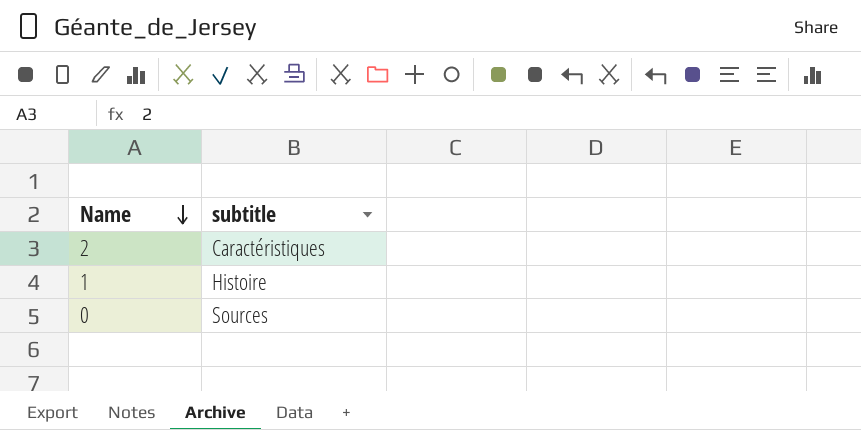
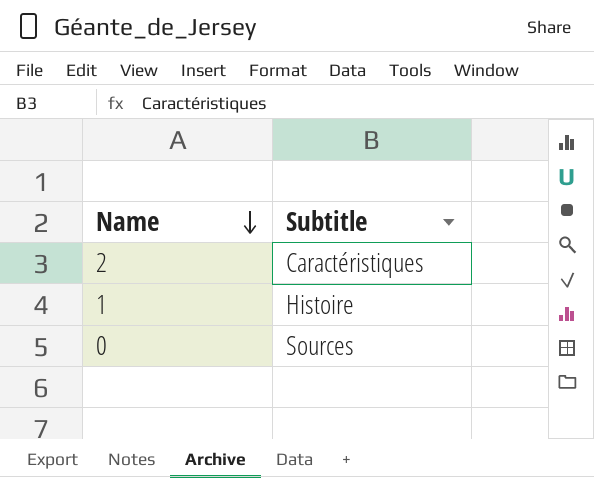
column name: subtitle -> Subtitle

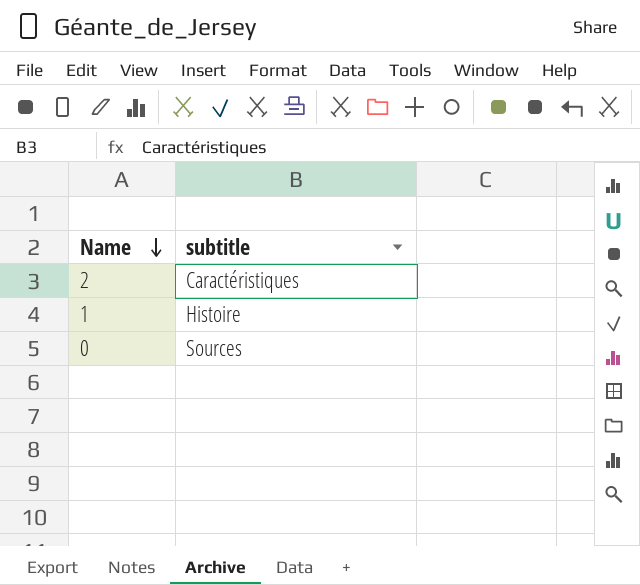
column name: Subtitle -> subtitle

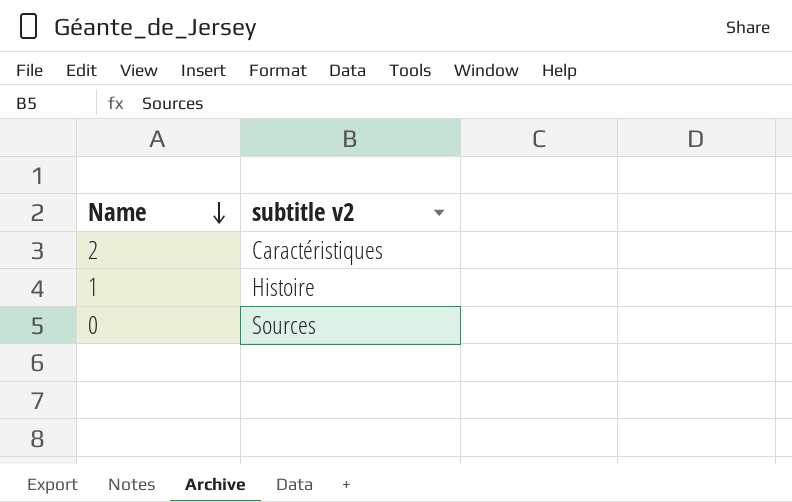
column name: subtitle -> subtitle v2

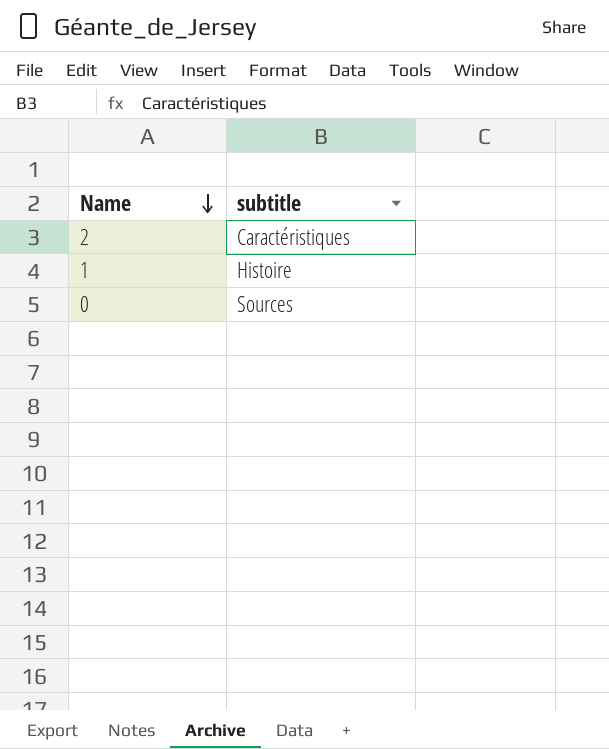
column name: subtitle v2 -> subtitle

